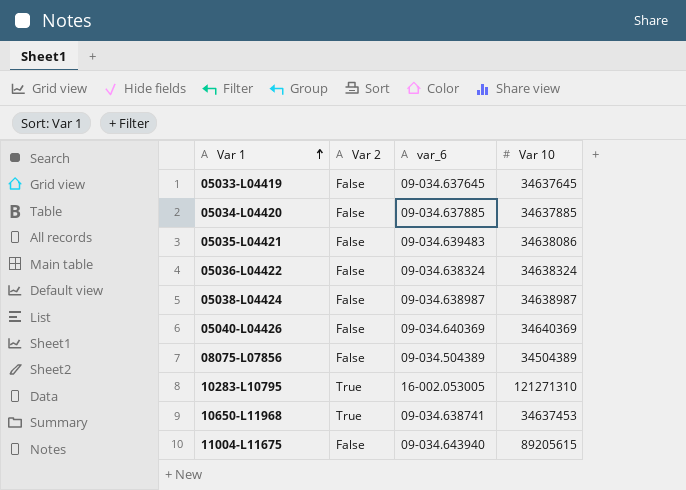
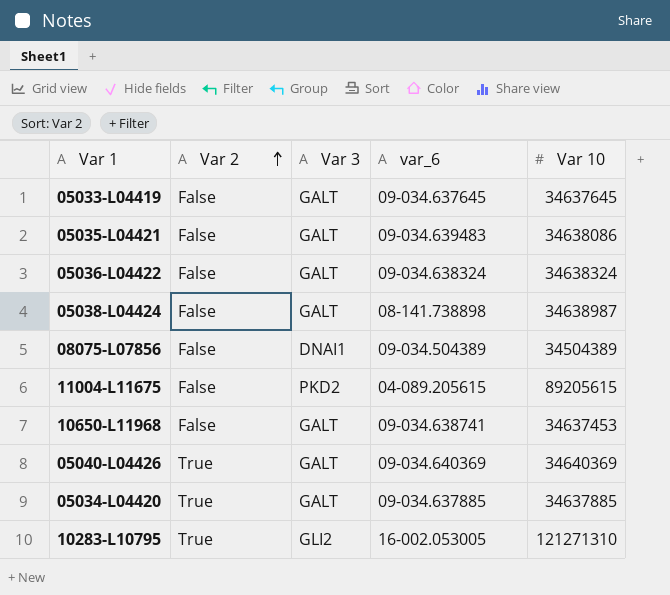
row order: Var 1 ascending -> Var 2 ascending
column Var 3 | position: none -> 3
05038-L04424 | var_6: 09-034.638987 -> 08-141.738898
11004-L11675 | var_6: 09-034.643940 -> 04-089.205615
10650-L11968 | Var 2: True -> False
05040-L04426 | Var 2: False -> True
05034-L04420 | Var 2: False -> True

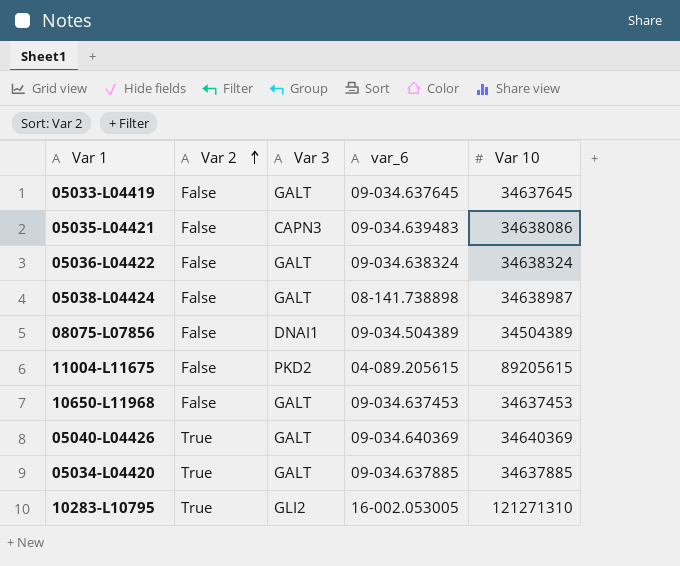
05035-L04421 | Var 3: GALT -> CAPN3
10650-L11968 | var_6: 09-034.638741 -> 09-034.637453

